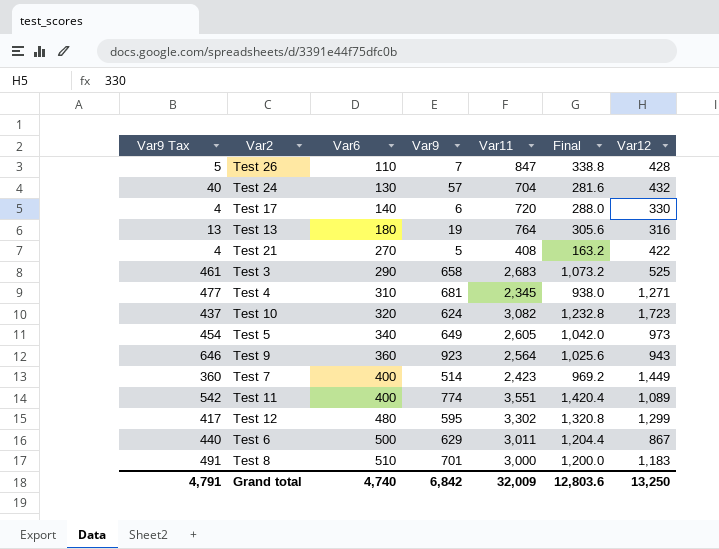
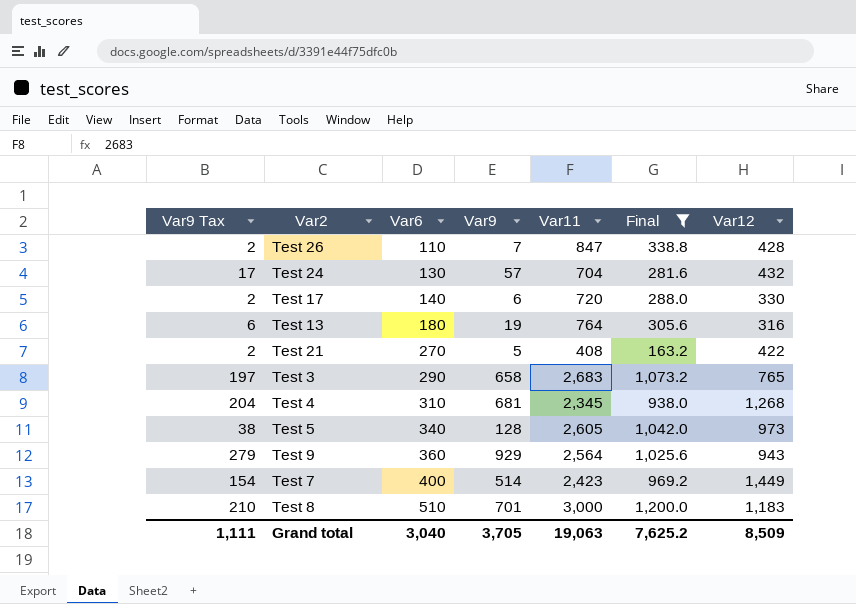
filter: none -> Final <= 1,200.0
column Var9 Tax | formula: [Var9] * 0.7 -> [Var9] * 0.3
Test 3 | Var12: 525 -> 765
Test 4 | Var12: 1,271 -> 1,268
Test 5 | Var9: 649 -> 128
Test 9 | Var9: 923 -> 929
Grand total | Var9 Tax: 4,791 -> 1,111
Grand total | Var6: 4,740 -> 3,040
Grand total | Var9: 6,842 -> 3,705
Grand total | Var11: 32,009 -> 19,063
Grand total | Final: 12,803.6 -> 7,625.2
Grand total | Var12: 13,250 -> 8,509

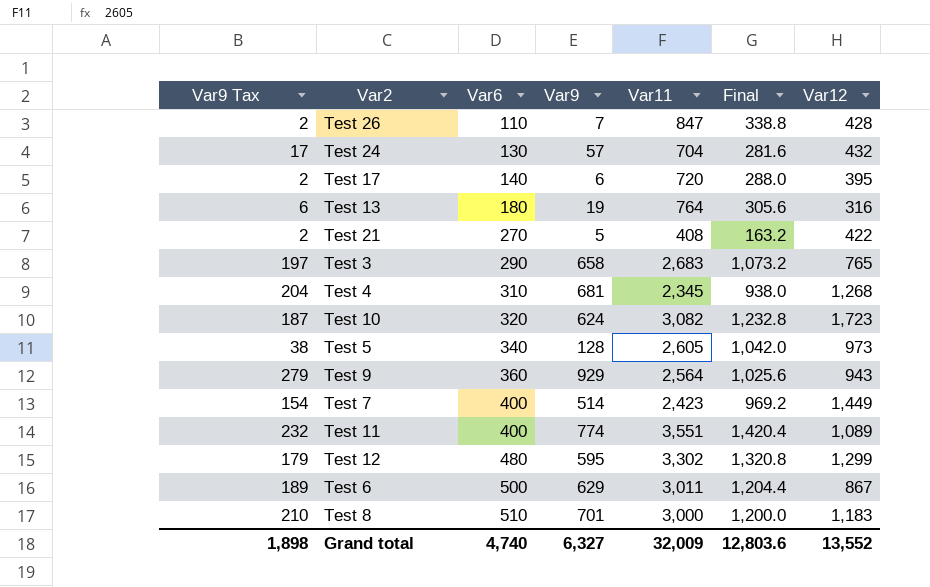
filter: Final <= 1,200.0 -> none
Test 17 | Var12: 330 -> 395
Grand total | Var9 Tax: 1,111 -> 1,898
Grand total | Var6: 3,040 -> 4,740
Grand total | Var9: 3,705 -> 6,327
Grand total | Var11: 19,063 -> 32,009
Grand total | Final: 7,625.2 -> 12,803.6
Grand total | Var12: 8,509 -> 13,552

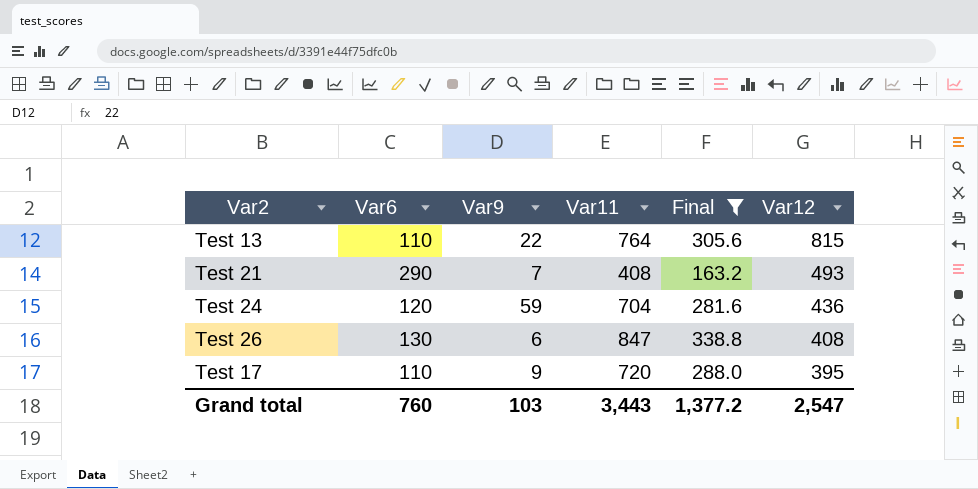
filter: none -> Final <= 338.8
row order: Var6 ascending -> Var12 descending
column Var9 Tax | formula: [Var9] * 0.3 -> none
Test 13 | Var6: 180 -> 110
Test 13 | Var9: 19 -> 22
Test 13 | Var12: 316 -> 815
Test 21 | Var6: 270 -> 290
Test 21 | Var9: 5 -> 7
Test 21 | Var12: 422 -> 493
Test 24 | Var6: 130 -> 120
Test 24 | Var9: 57 -> 59
Test 24 | Var12: 432 -> 436
Test 26 | Var6: 110 -> 130
Test 26 | Var9: 7 -> 6
Test 26 | Var12: 428 -> 408
Test 17 | Var6: 140 -> 110
Test 17 | Var9: 6 -> 9
Grand total | Var6: 4,740 -> 760
Grand total | Var9: 6,327 -> 103
Grand total | Var11: 32,009 -> 3,443
Grand total | Final: 12,803.6 -> 1,377.2
Grand total | Var12: 13,552 -> 2,547

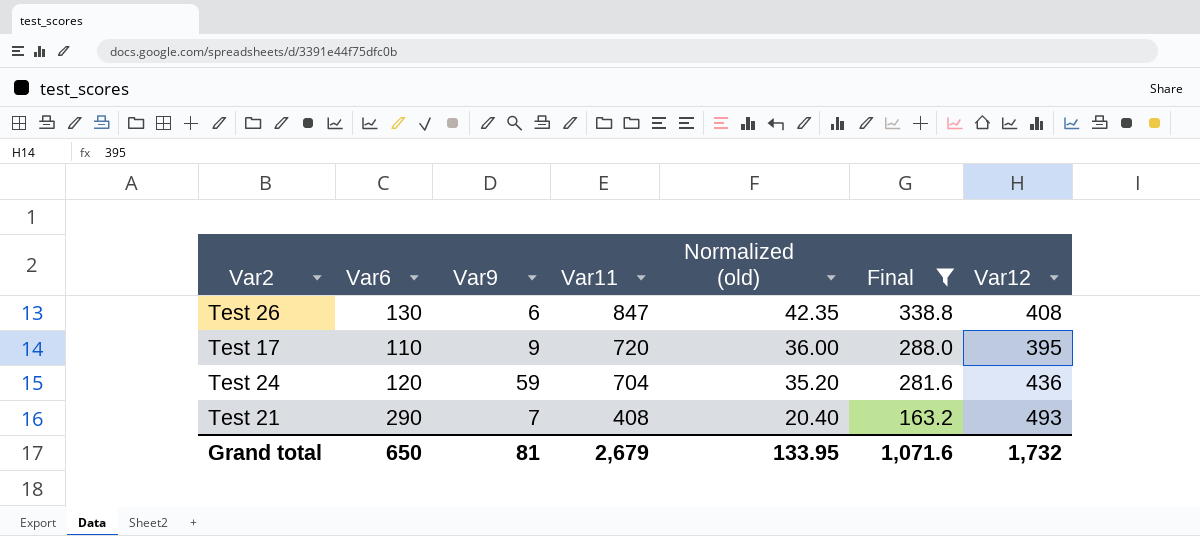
row order: Var12 descending -> Var11 descending
column Normalized (old) | formula: none -> [Var11] * 0.05
row Test 13: 110 | 22 | 764 | 305.6 | 815 -> none
Grand total | Var6: 760 -> 650
Grand total | Var9: 103 -> 81
Grand total | Var11: 3,443 -> 2,679
Grand total | Final: 1,377.2 -> 1,071.6
Grand total | Var12: 2,547 -> 1,732

